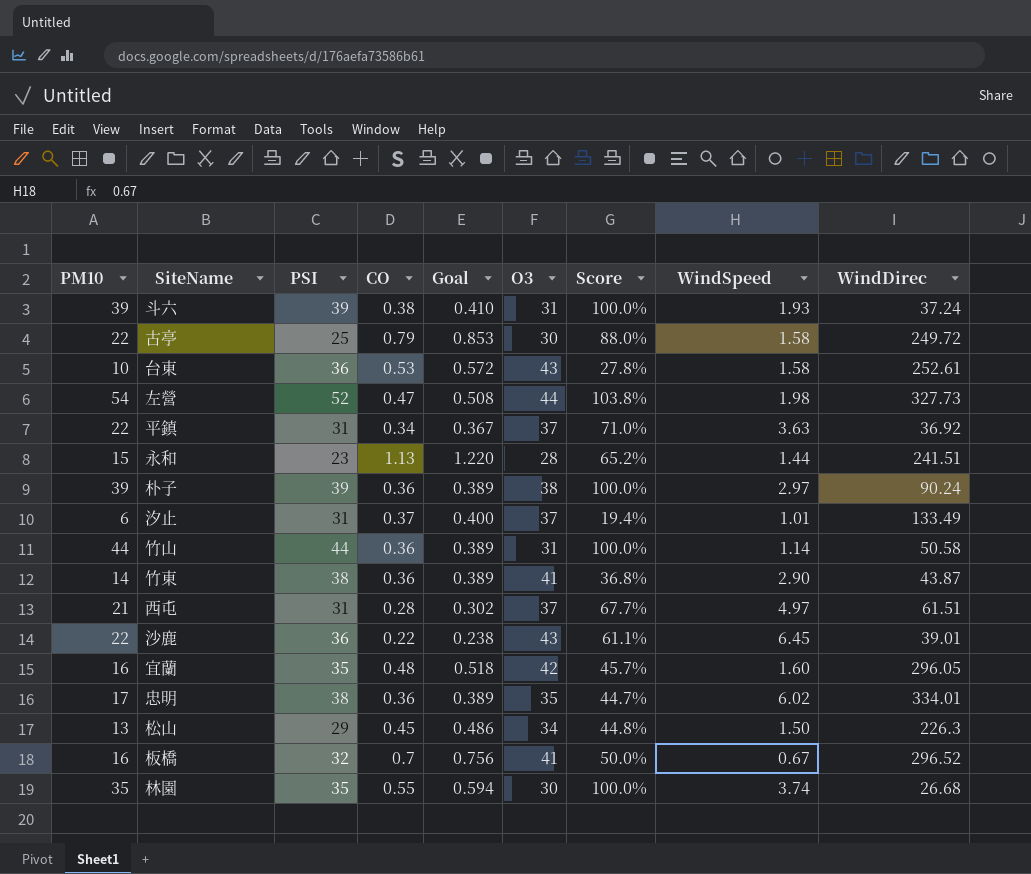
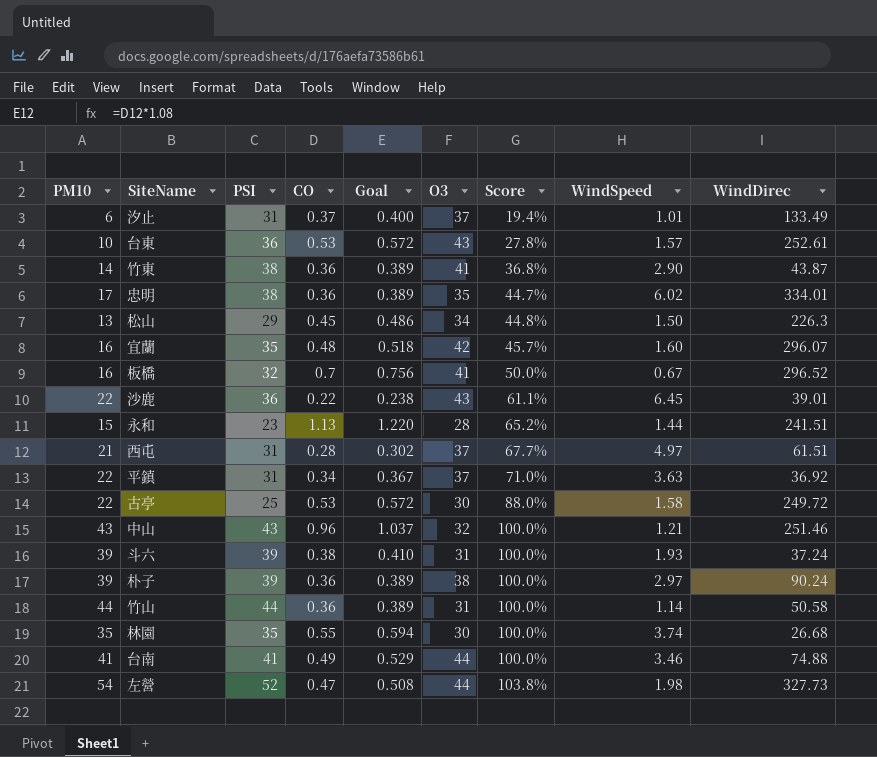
row order: none -> Score ascending
台東 | WindSpeed: 1.58 -> 1.57
宜蘭 | WindDirec: 296.05 -> 296.07
古亭 | CO: 0.79 -> 0.53
古亭 | Goal: 0.853 -> 0.572
row 中山: none -> 43 | 43 | 0.96 | 1.037 | 32 | 100.0% | 1.21 | 251.46
row 台南: none -> 41 | 41 | 0.49 | 0.529 | 44 | 100.0% | 3.46 | 74.88

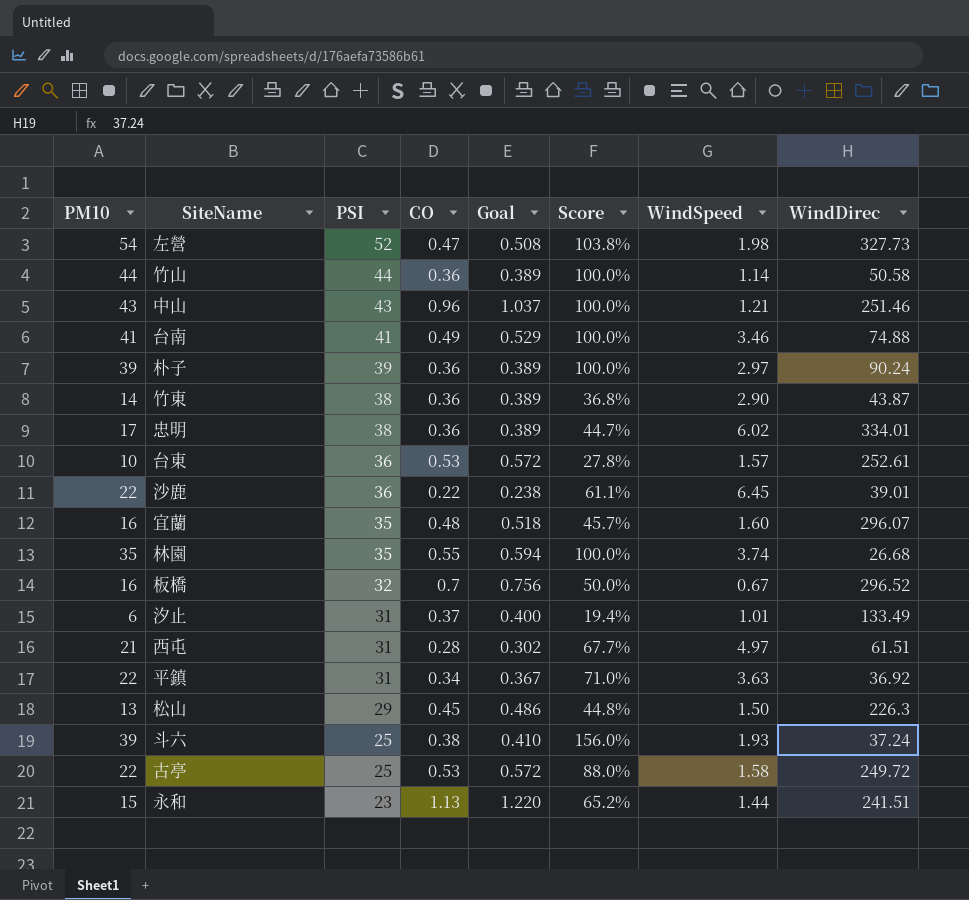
row order: Score ascending -> PSI descending
column O3 | position: 6 -> none
斗六 | PSI: 39 -> 25
斗六 | Score: 100.0% -> 156.0%

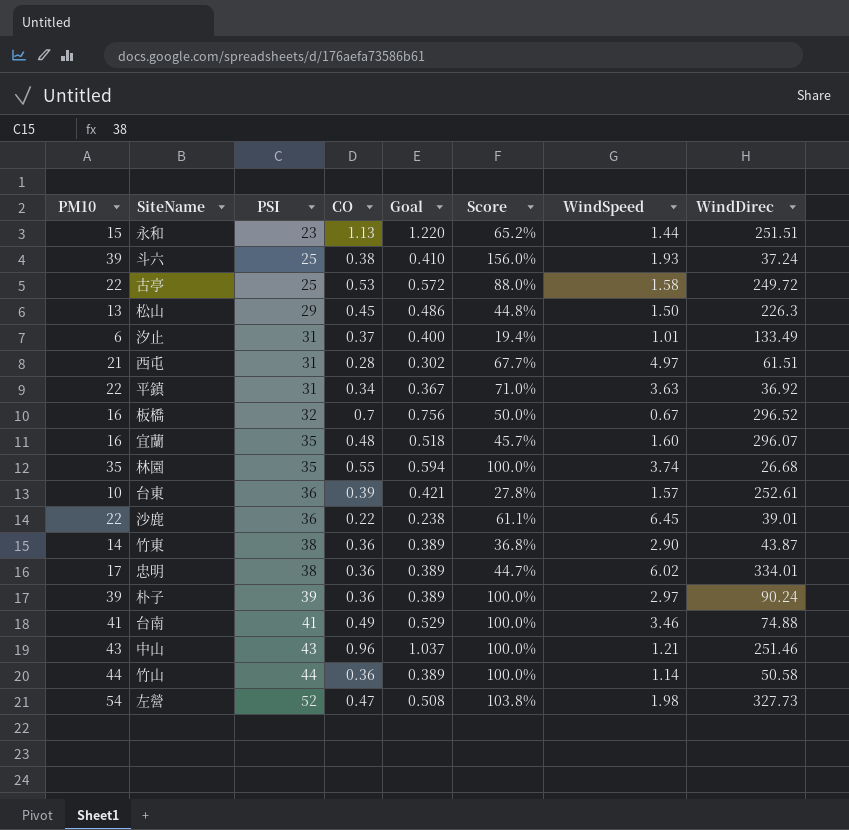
row order: PSI descending -> PSI ascending
永和 | WindDirec: 241.51 -> 251.51
台東 | CO: 0.53 -> 0.39
台東 | Goal: 0.572 -> 0.421

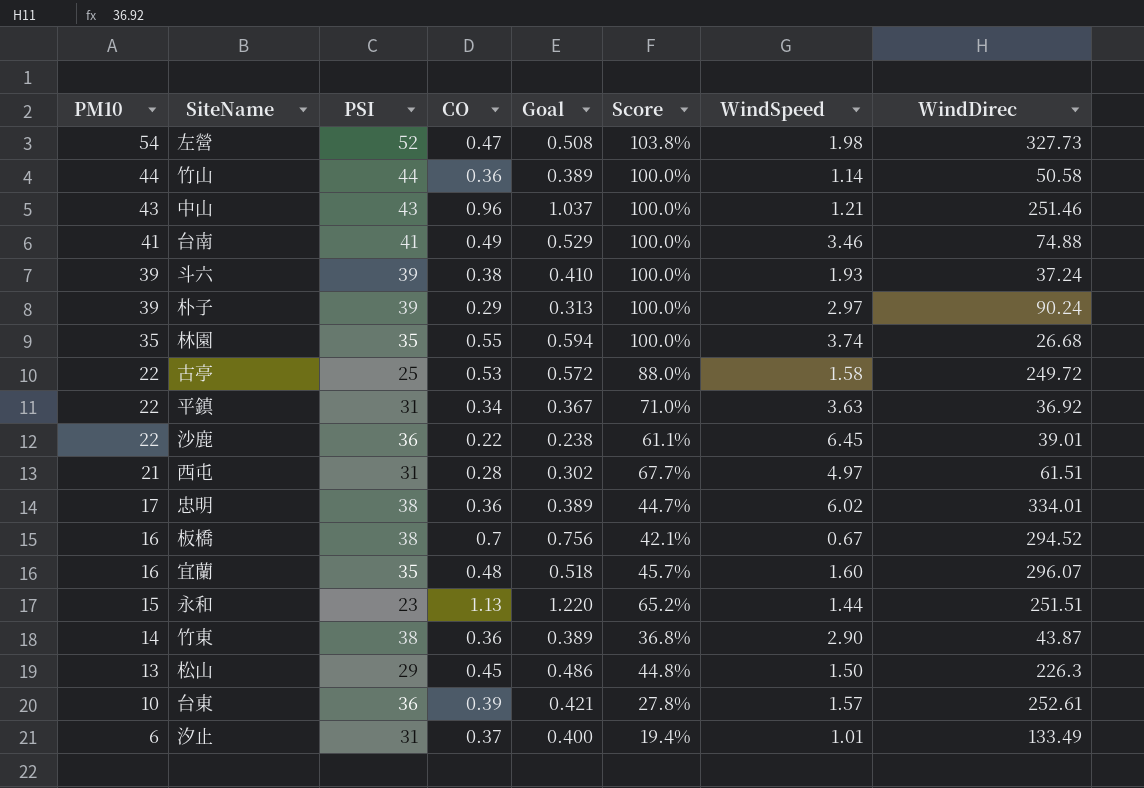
row order: PSI ascending -> PM10 descending
斗六 | PSI: 25 -> 39
斗六 | Score: 156.0% -> 100.0%
朴子 | CO: 0.36 -> 0.29
朴子 | Goal: 0.389 -> 0.313
板橋 | PSI: 32 -> 38
板橋 | Score: 50.0% -> 42.1%
板橋 | WindDirec: 296.52 -> 294.52

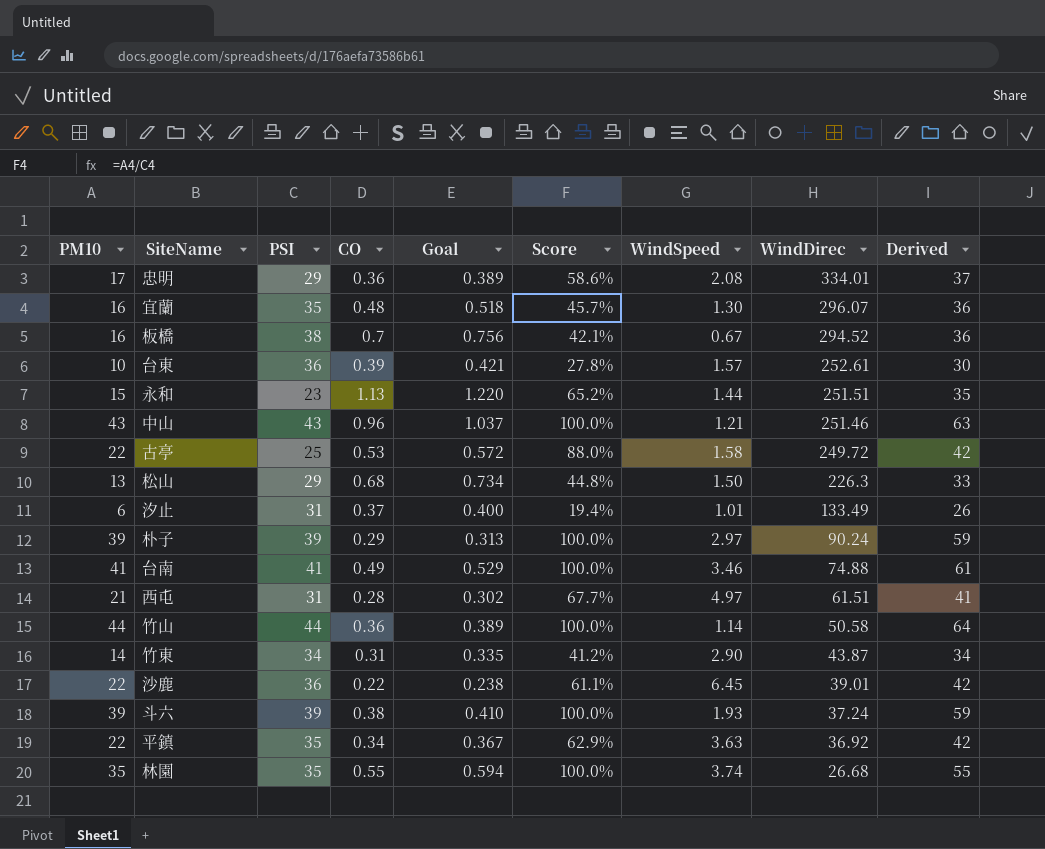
row order: PM10 descending -> WindDirec descending
column Derived | formula: none -> [PM10] + 20
row 左營: 54 | 52 | 0.47 | 0.508 | 103.8% | 1.98 | 327.73 -> none
忠明 | PSI: 38 -> 29
忠明 | Score: 44.7% -> 58.6%
忠明 | WindSpeed: 6.02 -> 2.08
宜蘭 | WindSpeed: 1.60 -> 1.30
松山 | CO: 0.45 -> 0.68
松山 | Goal: 0.486 -> 0.734
竹東 | PSI: 38 -> 34
竹東 | CO: 0.36 -> 0.31
竹東 | Goal: 0.389 -> 0.335
竹東 | Score: 36.8% -> 41.2%
平鎮 | PSI: 31 -> 35
平鎮 | Score: 71.0% -> 62.9%

